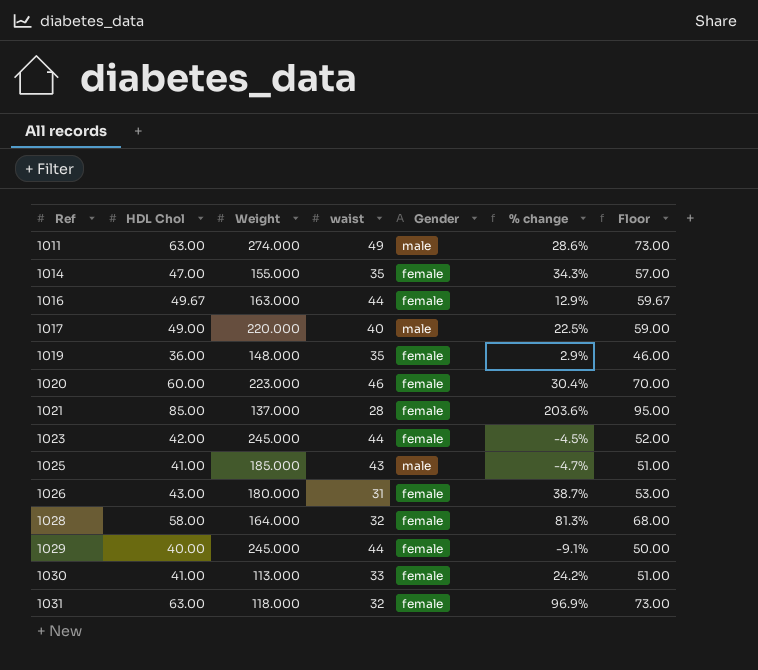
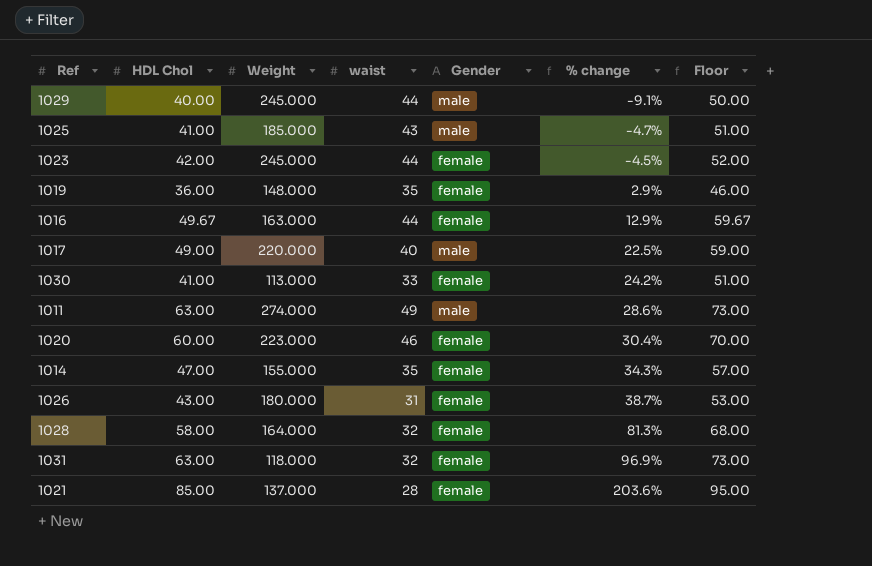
row order: Ref ascending -> % change ascending
1029 | Gender: female -> male

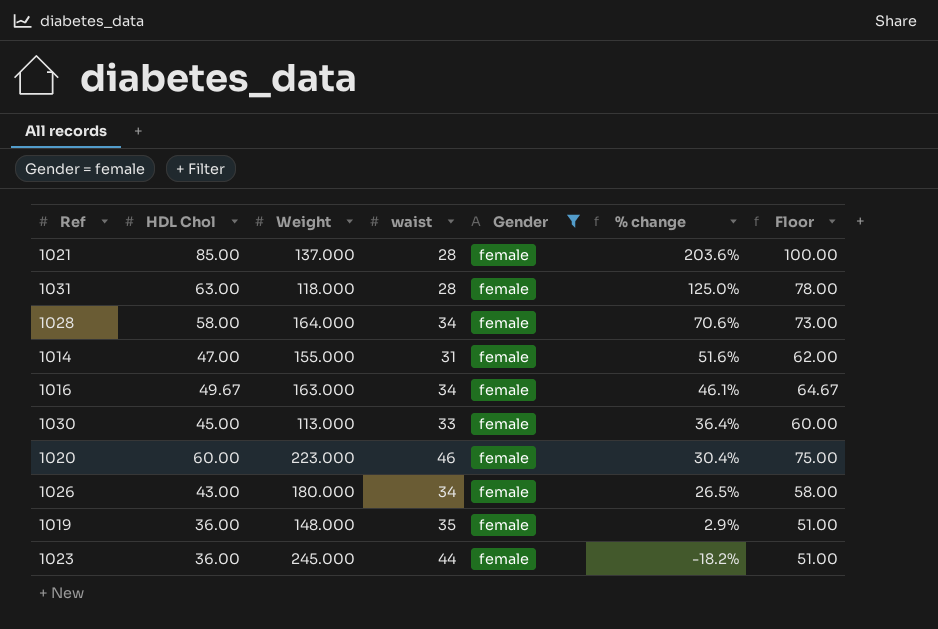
filter: none -> Gender = female
row order: % change ascending -> % change descending
column Floor | formula: [HDL Chol] + 10 -> [HDL Chol] + 15
1031 | waist: 32 -> 28
1031 | % change: 96.9% -> 125.0%
1028 | waist: 32 -> 34
1028 | % change: 81.3% -> 70.6%
1014 | waist: 35 -> 31
1014 | % change: 34.3% -> 51.6%
1016 | waist: 44 -> 34
1016 | % change: 12.9% -> 46.1%
1030 | HDL Chol: 41.00 -> 45.00
1030 | % change: 24.2% -> 36.4%
1026 | waist: 31 -> 34
1026 | % change: 38.7% -> 26.5%
1023 | HDL Chol: 42.00 -> 36.00
1023 | % change: -4.5% -> -18.2%

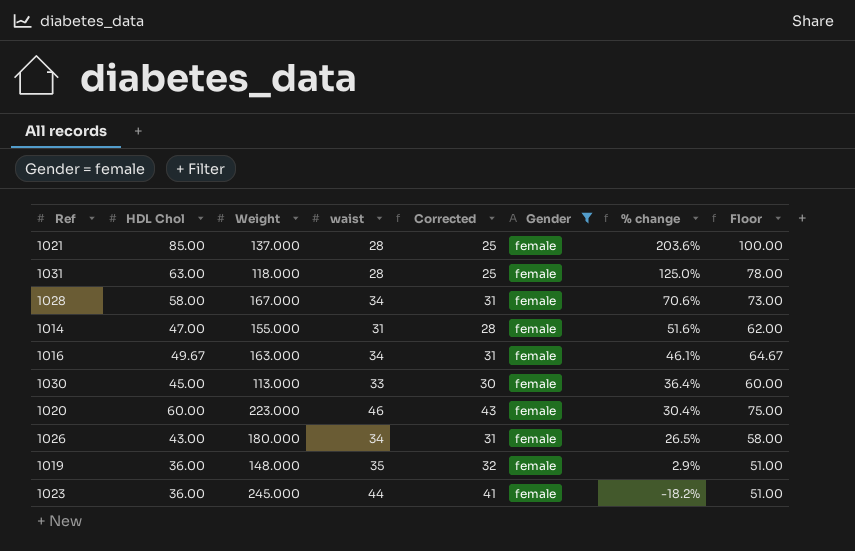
column Corrected | formula: none -> [waist] - 3
1028 | Weight: 164.000 -> 167.000

